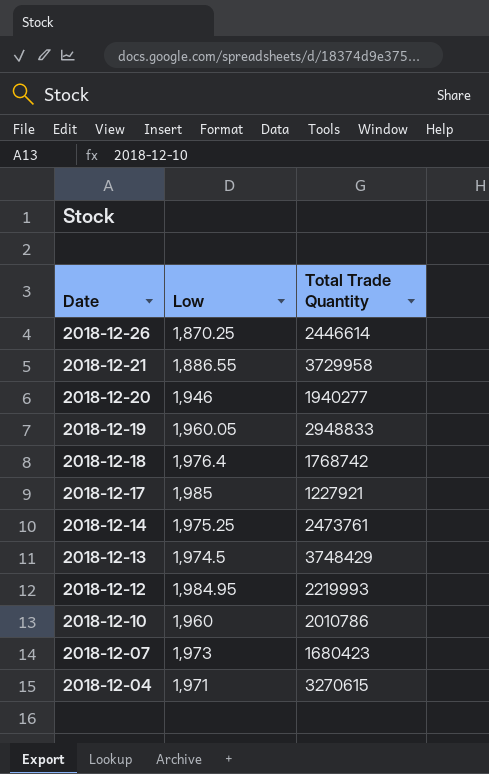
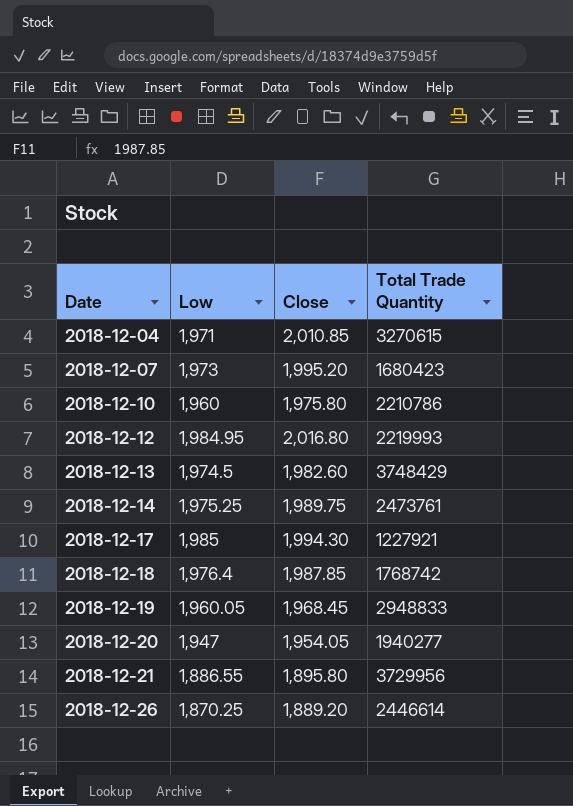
row order: Date descending -> Date ascending
column Close | position: none -> 3
2018-12-10 | Total Trade Quantity: 2010786 -> 2210786
2018-12-20 | Low: 1,946 -> 1,947
2018-12-21 | Total Trade Quantity: 3729958 -> 3729956

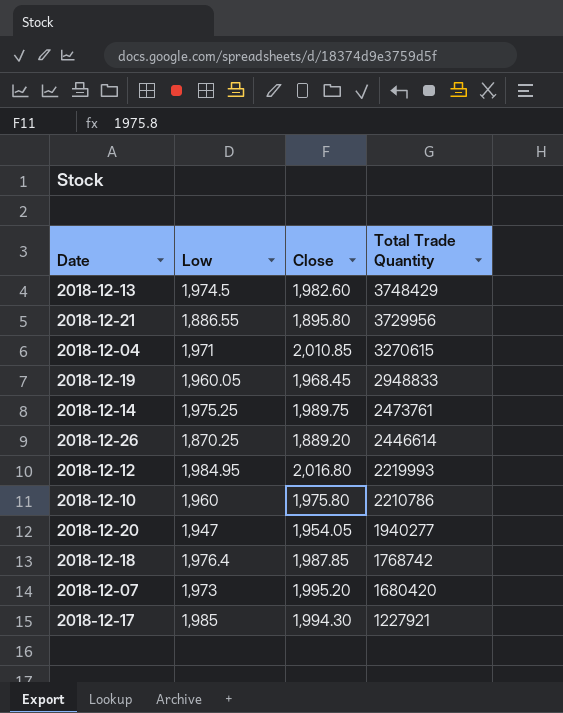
row order: Date ascending -> Total Trade Quantity descending
2018-12-07 | Total Trade Quantity: 1680423 -> 1680420

